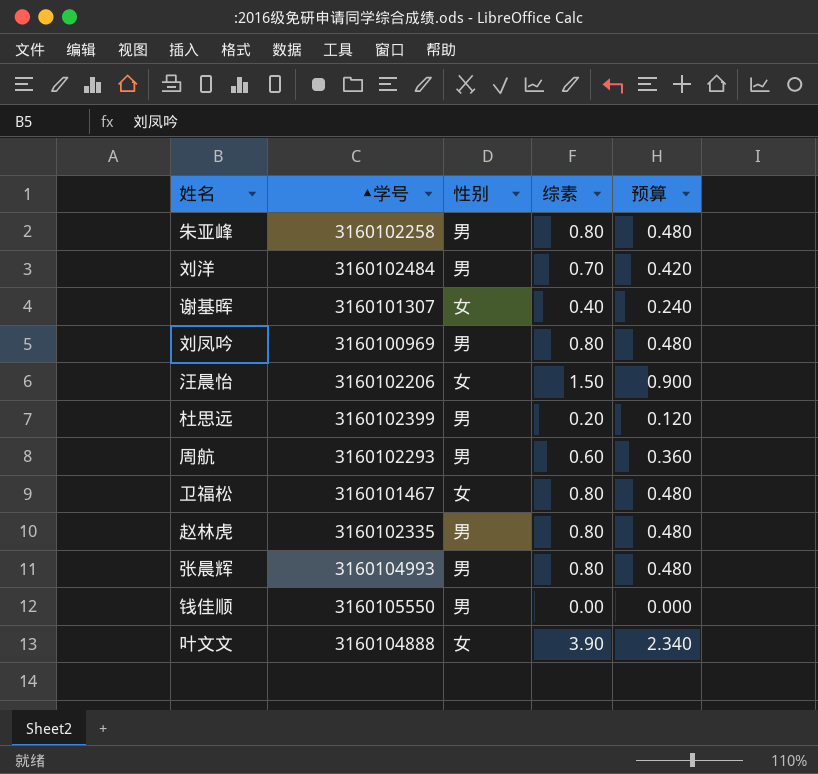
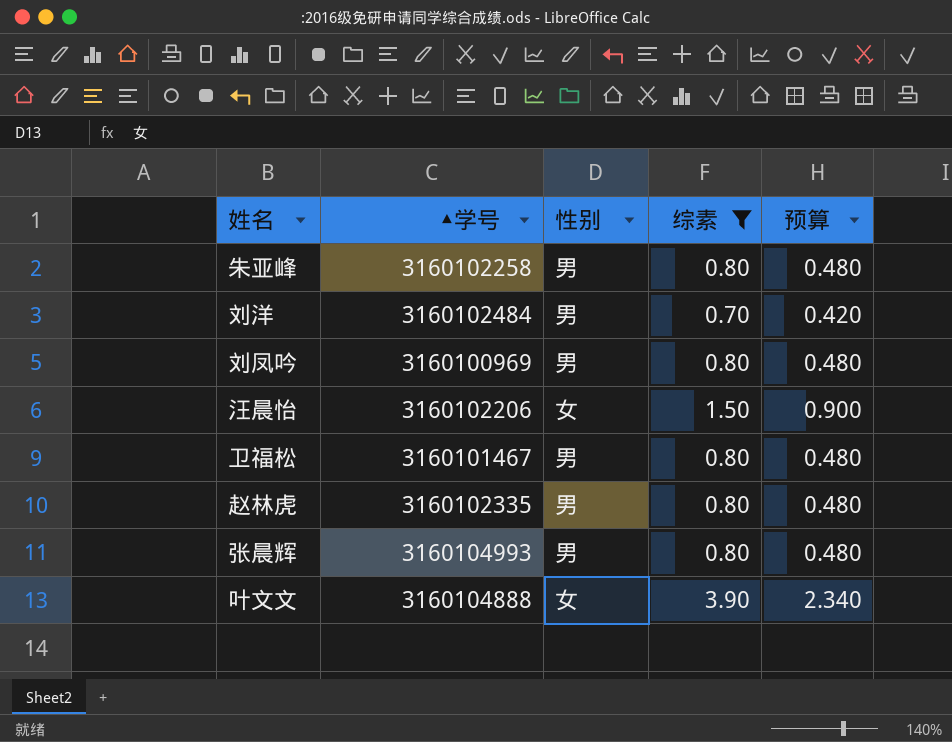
filter: none -> 综素 >= 0.70
卫福松 | 性别: 女 -> 男

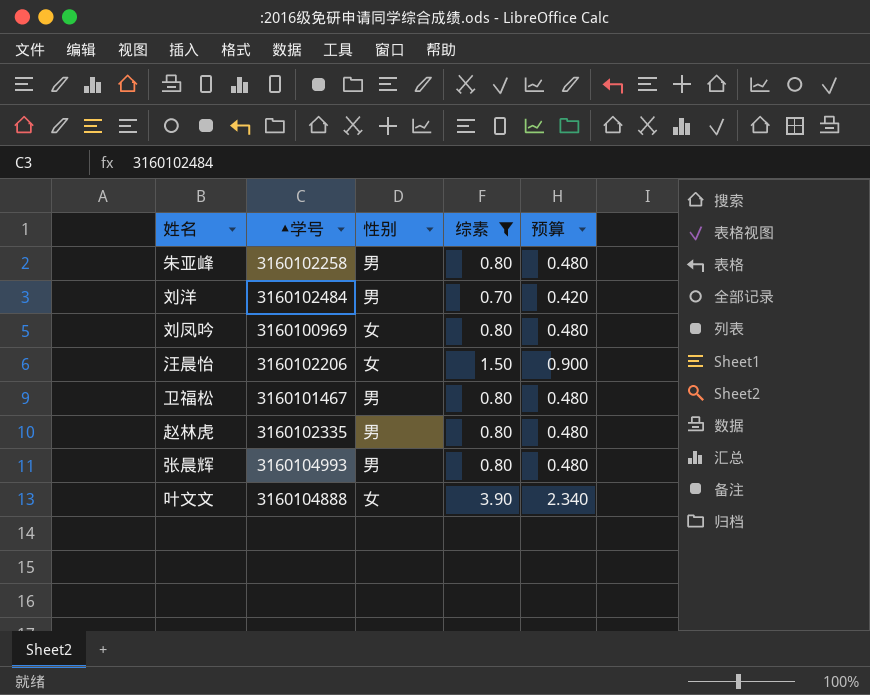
刘凤吟 | 性别: 男 -> 女

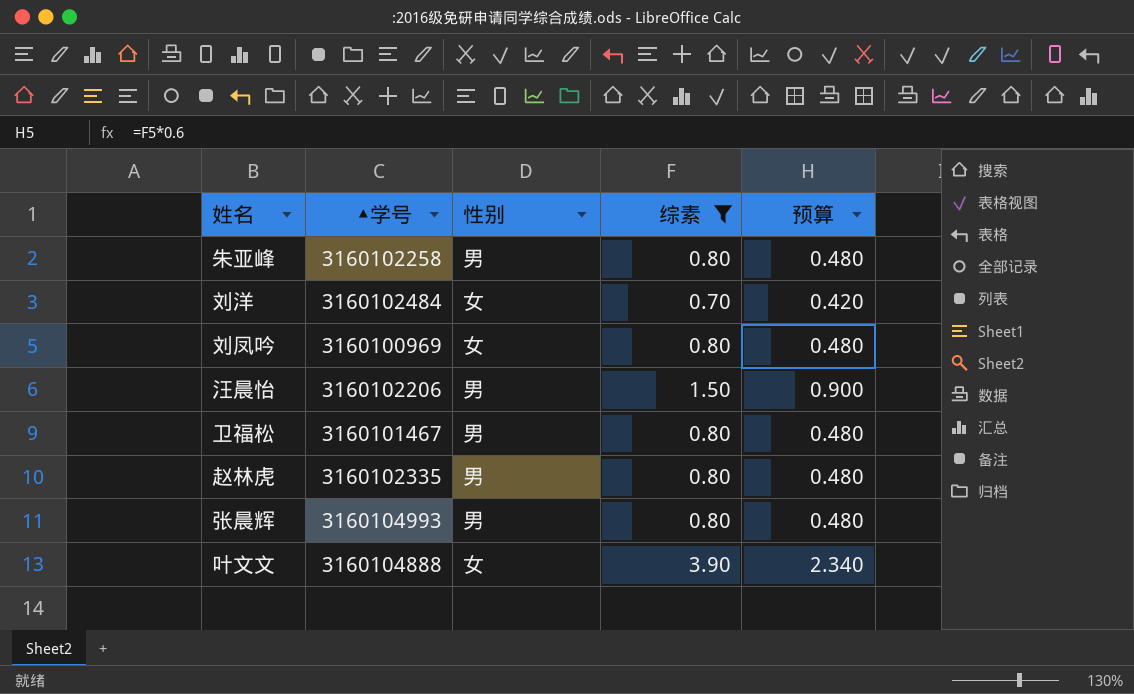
刘洋 | 性别: 男 -> 女
汪晨怡 | 性别: 女 -> 男

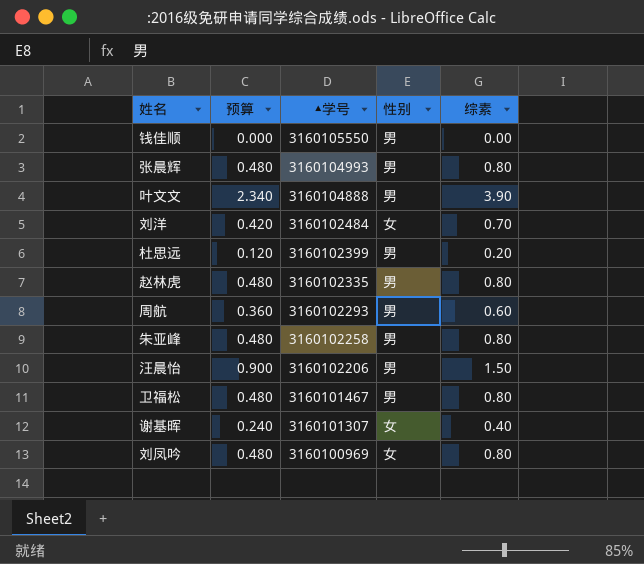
filter: 综素 >= 0.70 -> none
row order: none -> ▲学号 descending
column 预算 | position: 5 -> 2
叶文文 | 性别: 女 -> 男

